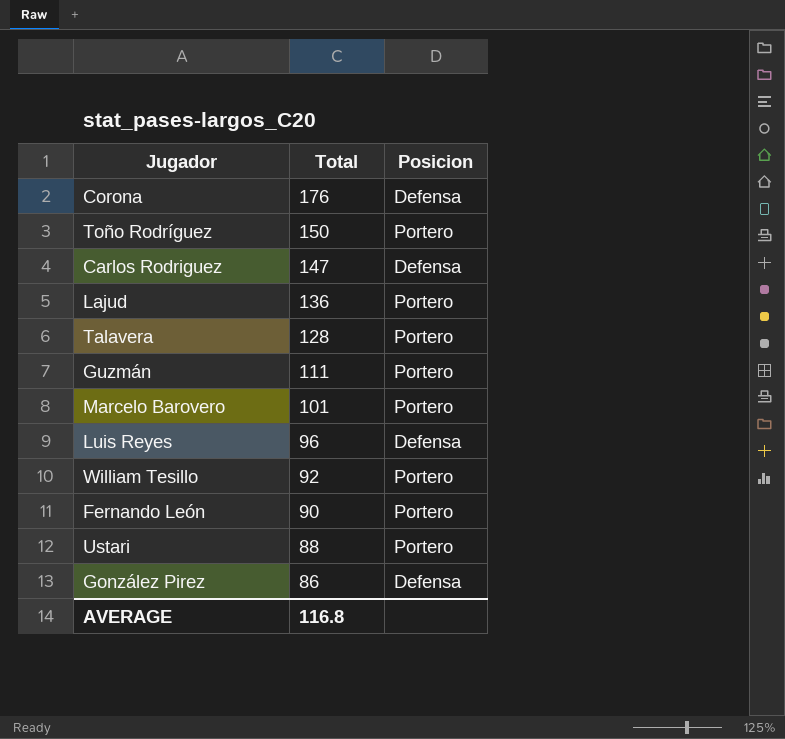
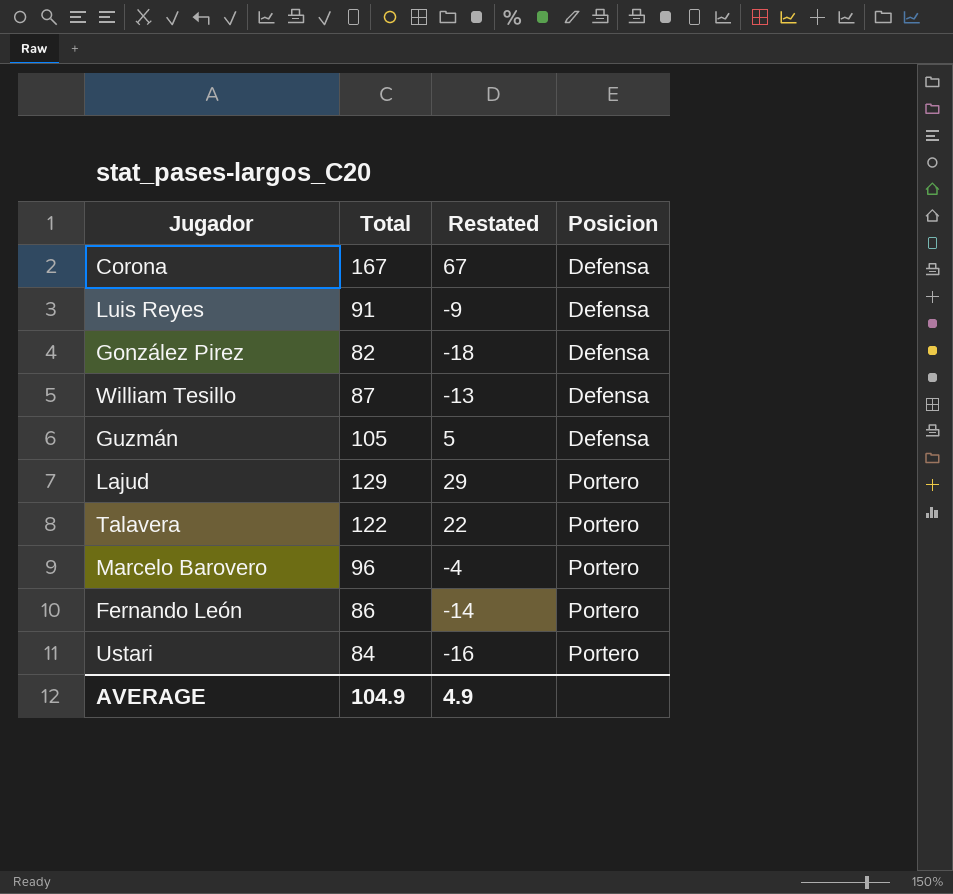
row order: Total descending -> Posicion ascending
column Restated | formula: none -> [Total] - 100
row Toño Rodríguez: 150 | Portero -> none
row Carlos Rodriguez: 147 | Defensa -> none
Corona | Total: 176 -> 167
Luis Reyes | Total: 96 -> 91
González Pirez | Total: 86 -> 82
William Tesillo | Total: 92 -> 87
William Tesillo | Posicion: Portero -> Defensa
Guzmán | Total: 111 -> 105
Guzmán | Posicion: Portero -> Defensa
Lajud | Total: 136 -> 129
Talavera | Total: 128 -> 122
Marcelo Barovero | Total: 101 -> 96
Fernando León | Total: 90 -> 86
Ustari | Total: 88 -> 84
AVERAGE | Total: 116.8 -> 104.9

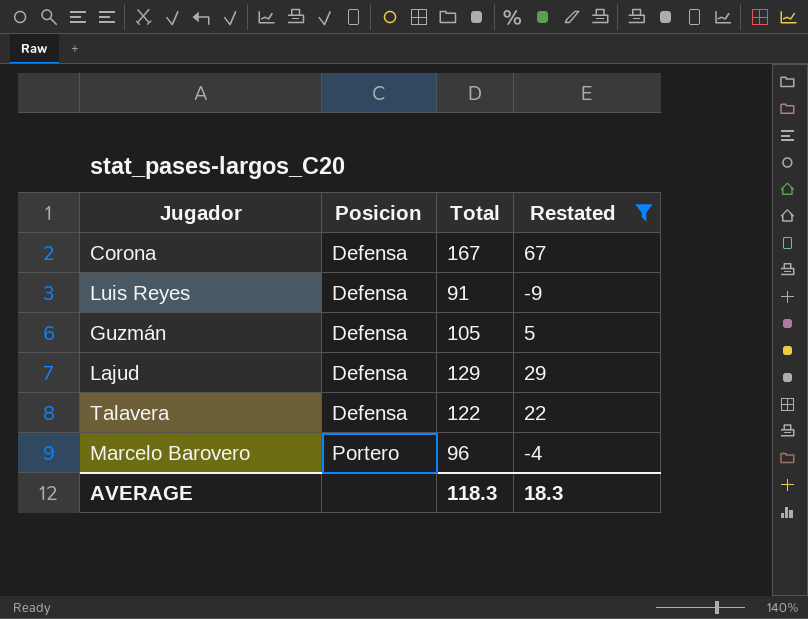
filter: none -> Restated >= -9
column Posicion | position: 4 -> 2
Lajud | Posicion: Portero -> Defensa
Talavera | Posicion: Portero -> Defensa
AVERAGE | Total: 104.9 -> 118.3
AVERAGE | Restated: 4.9 -> 18.3

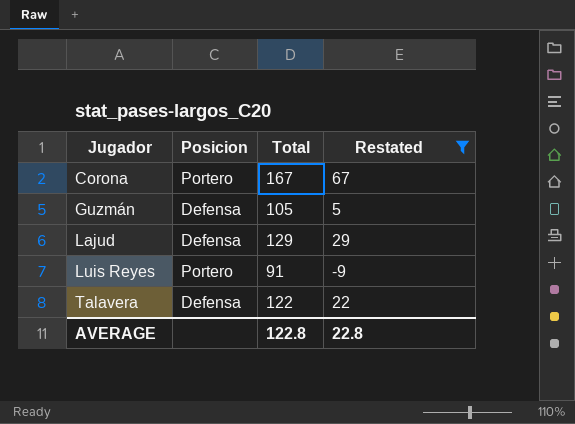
row order: Posicion ascending -> Jugador ascending
row Marcelo Barovero: Portero | 96 | -4 -> none
Corona | Posicion: Defensa -> Portero
Luis Reyes | Posicion: Defensa -> Portero
AVERAGE | Total: 118.3 -> 122.8
AVERAGE | Restated: 18.3 -> 22.8

